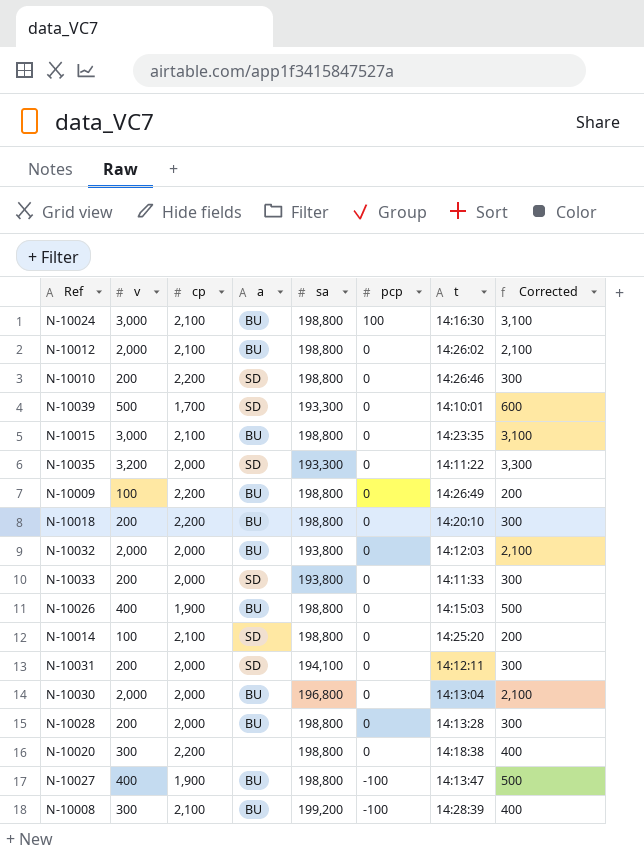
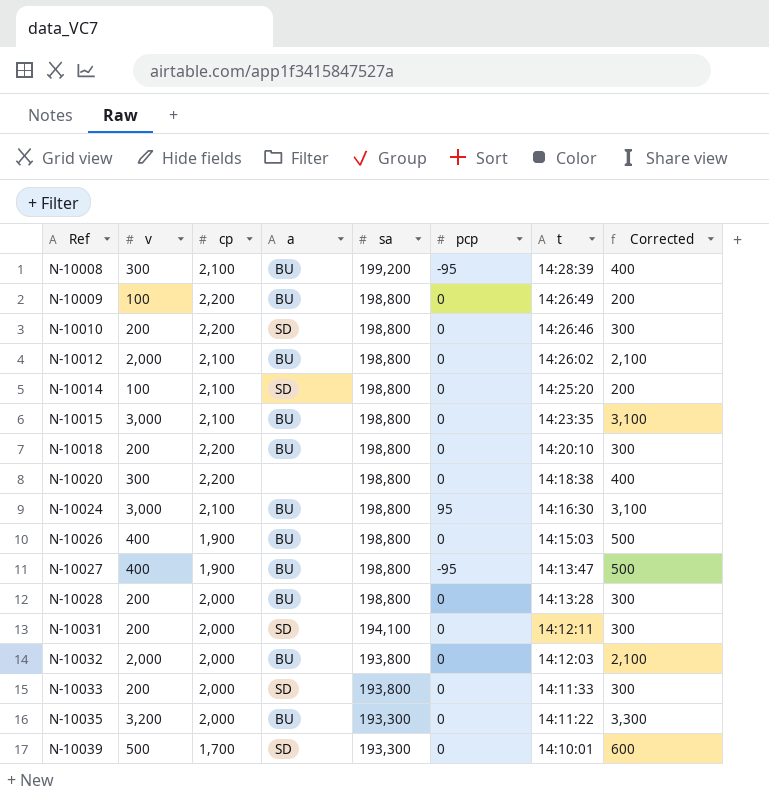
row order: pcp descending -> Ref ascending
row N-10030: 2,000 | 2,000 | BU | 196,800 | 0 | 14:13:04 | 2,100 -> none
N-10008 | pcp: -100 -> -95
N-10024 | pcp: 100 -> 95
N-10027 | pcp: -100 -> -95
N-10035 | a: SD -> BU

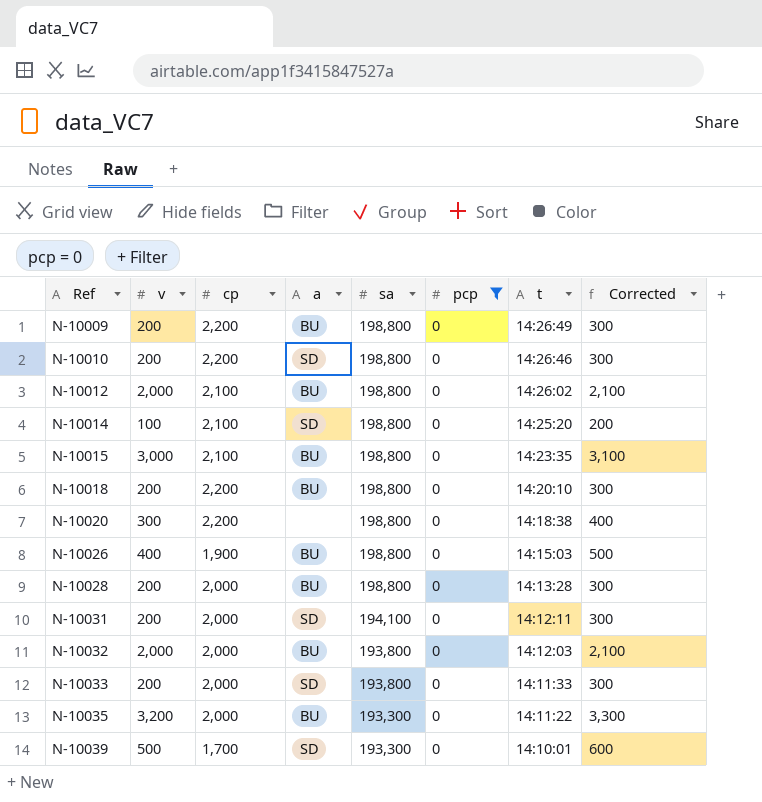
filter: none -> pcp = 0
N-10009 | v: 100 -> 200
N-10009 | Corrected: 200 -> 300

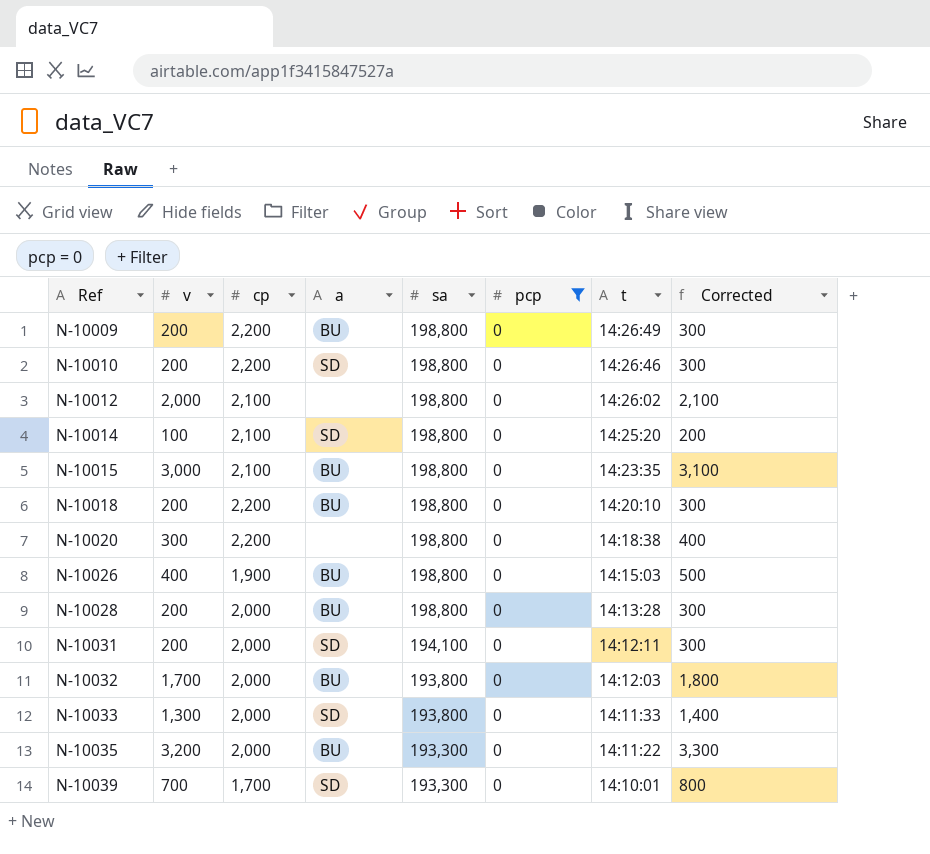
N-10012 | a: BU -> none
N-10032 | v: 2,000 -> 1,700
N-10032 | Corrected: 2,100 -> 1,800
N-10033 | v: 200 -> 1,300
N-10033 | Corrected: 300 -> 1,400
N-10039 | v: 500 -> 700
N-10039 | Corrected: 600 -> 800

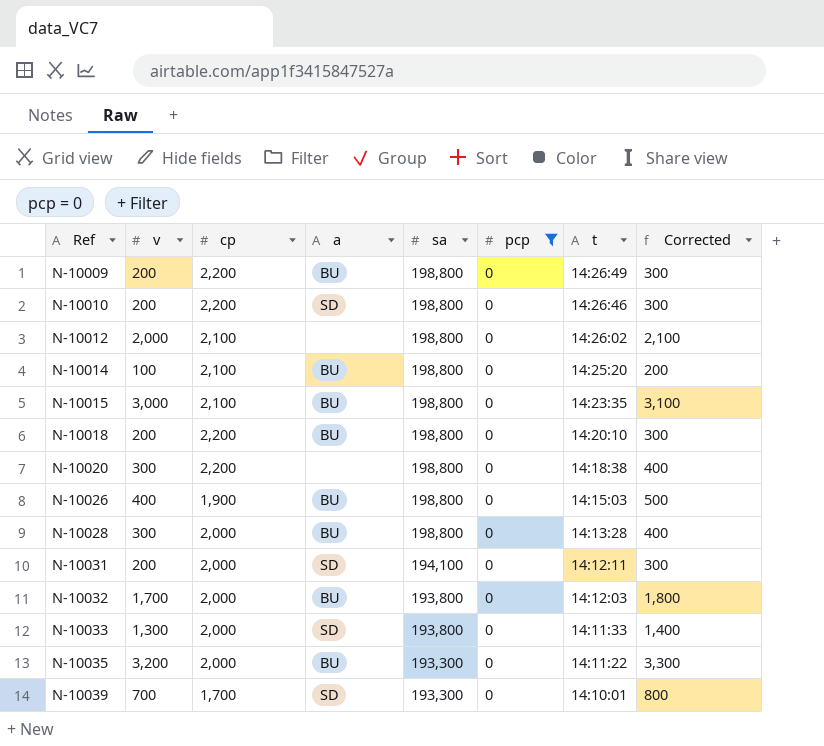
N-10014 | a: SD -> BU
N-10028 | v: 200 -> 300
N-10028 | Corrected: 300 -> 400

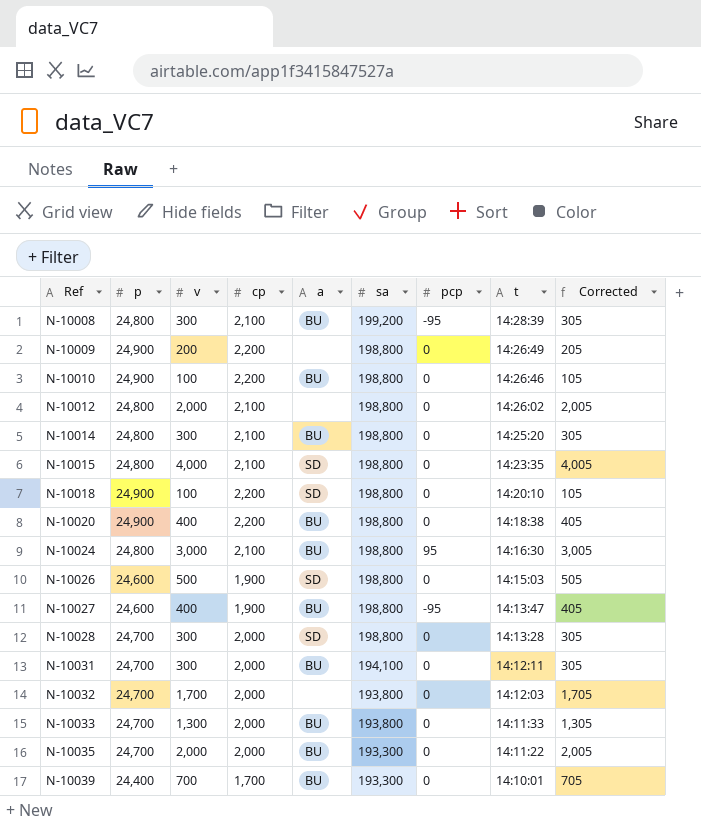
filter: pcp = 0 -> none
column p | position: none -> 2
column Corrected | formula: [v] + 100 -> [v] + 5
N-10009 | a: BU -> none
N-10010 | v: 200 -> 100
N-10010 | a: SD -> BU
N-10014 | v: 100 -> 300
N-10015 | v: 3,000 -> 4,000
N-10015 | a: BU -> SD
N-10018 | v: 200 -> 100
N-10018 | a: BU -> SD
N-10020 | v: 300 -> 400
N-10020 | a: none -> BU
N-10026 | v: 400 -> 500
N-10026 | a: BU -> SD
N-10028 | a: BU -> SD
N-10031 | v: 200 -> 300
N-10031 | a: SD -> BU
N-10032 | a: BU -> none
N-10033 | a: SD -> BU
N-10035 | v: 3,200 -> 2,000
N-10039 | a: SD -> BU

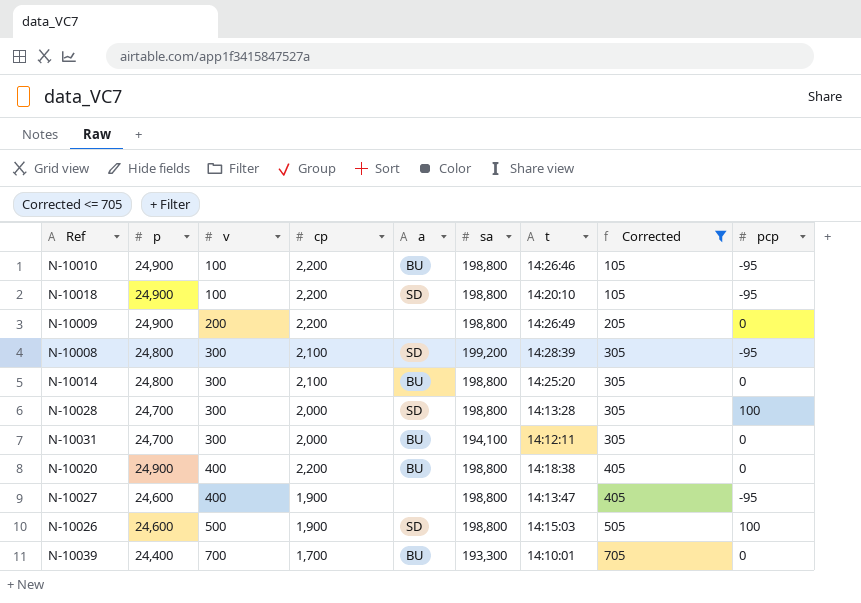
filter: none -> Corrected <= 705
row order: Ref ascending -> v ascending
column pcp | position: 7 -> 9
N-10010 | pcp: 0 -> -95
N-10018 | pcp: 0 -> -95
N-10008 | a: BU -> SD
N-10028 | pcp: 0 -> 100
N-10027 | a: BU -> none
N-10026 | pcp: 0 -> 100

